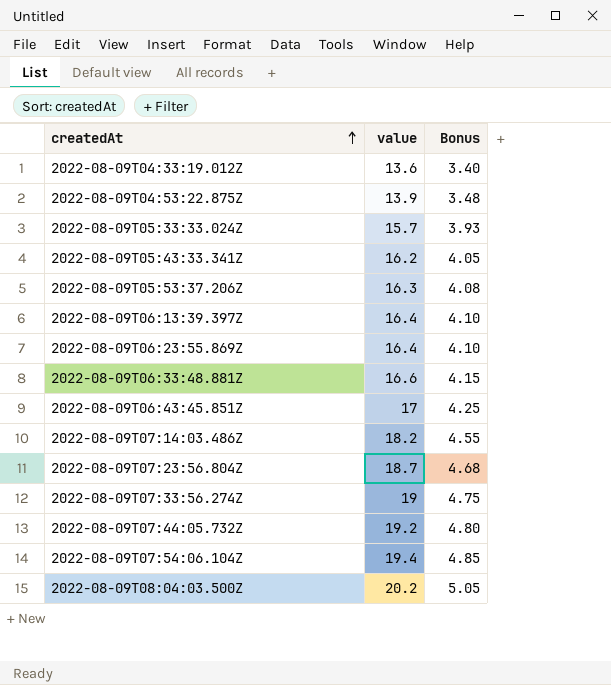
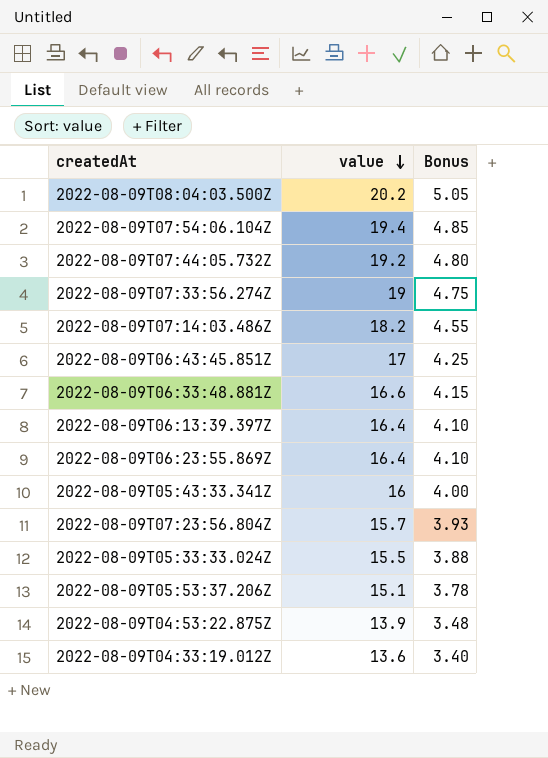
row order: createdAt ascending -> value descending
2022-08-09T05:43:33.341Z | value: 16.2 -> 16
2022-08-09T05:43:33.341Z | Bonus: 4.05 -> 4.00
2022-08-09T07:23:56.804Z | value: 18.7 -> 15.7
2022-08-09T07:23:56.804Z | Bonus: 4.68 -> 3.93
2022-08-09T05:33:33.024Z | value: 15.7 -> 15.5
2022-08-09T05:33:33.024Z | Bonus: 3.93 -> 3.88
2022-08-09T05:53:37.206Z | value: 16.3 -> 15.1
2022-08-09T05:53:37.206Z | Bonus: 4.08 -> 3.78

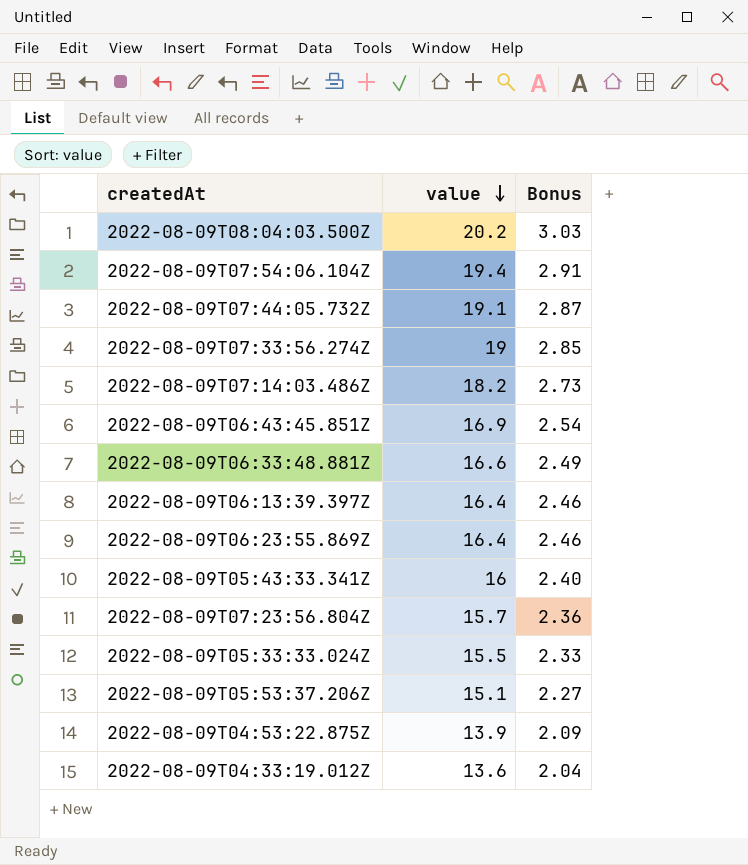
column Bonus | formula: [value] * 0.25 -> [value] * 0.15
2022-08-09T07:44:05.732Z | value: 19.2 -> 19.1
2022-08-09T06:43:45.851Z | value: 17 -> 16.9

